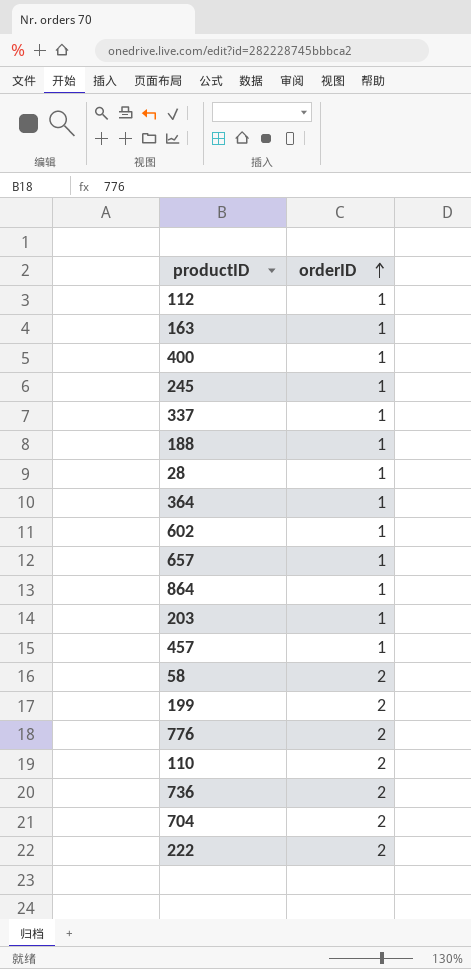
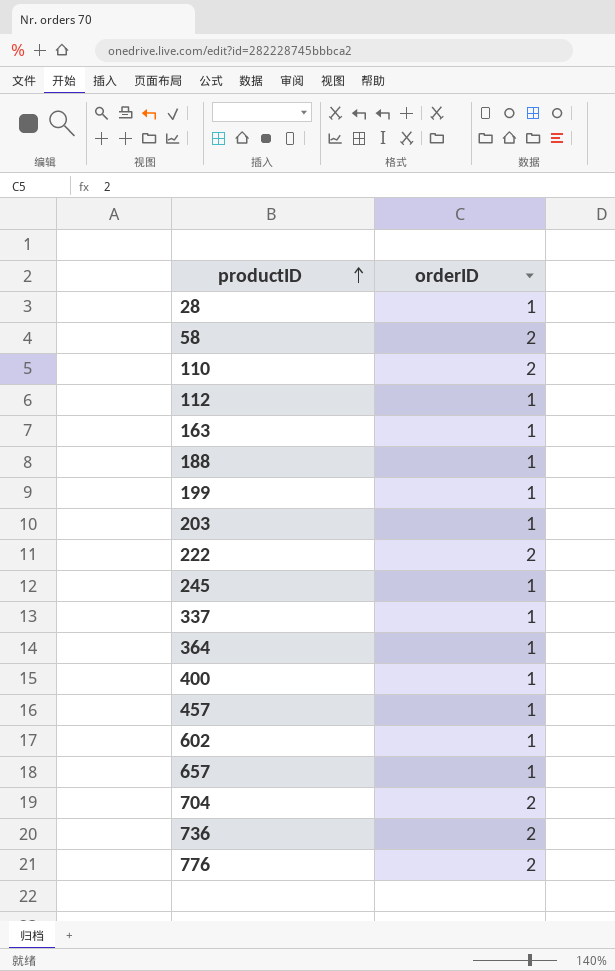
row order: orderID ascending -> productID ascending
row 864: 1 -> none
199 | orderID: 2 -> 1

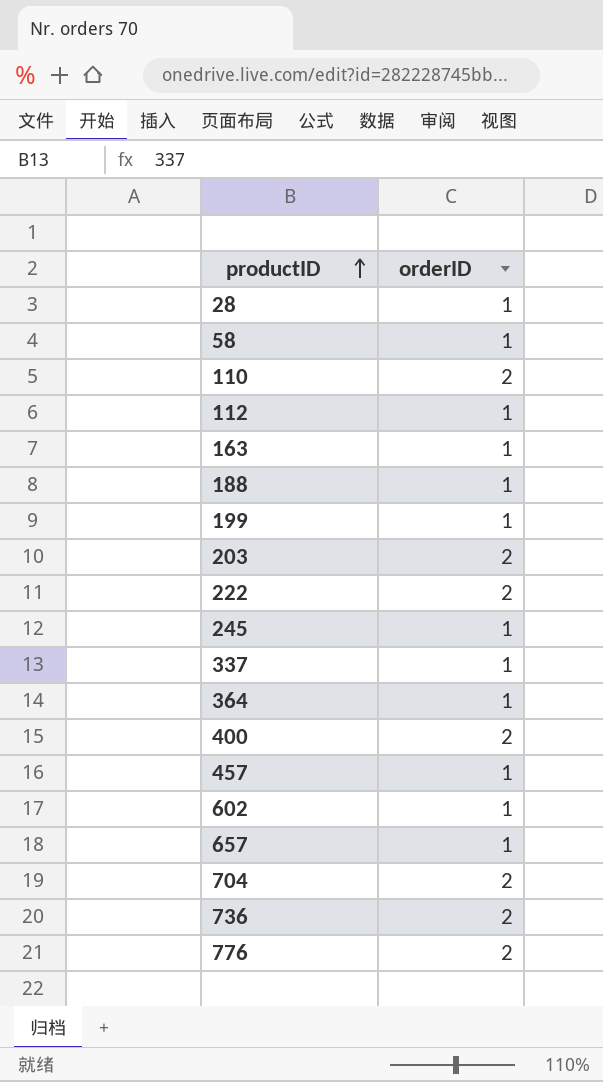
58 | orderID: 2 -> 1
203 | orderID: 1 -> 2
400 | orderID: 1 -> 2

